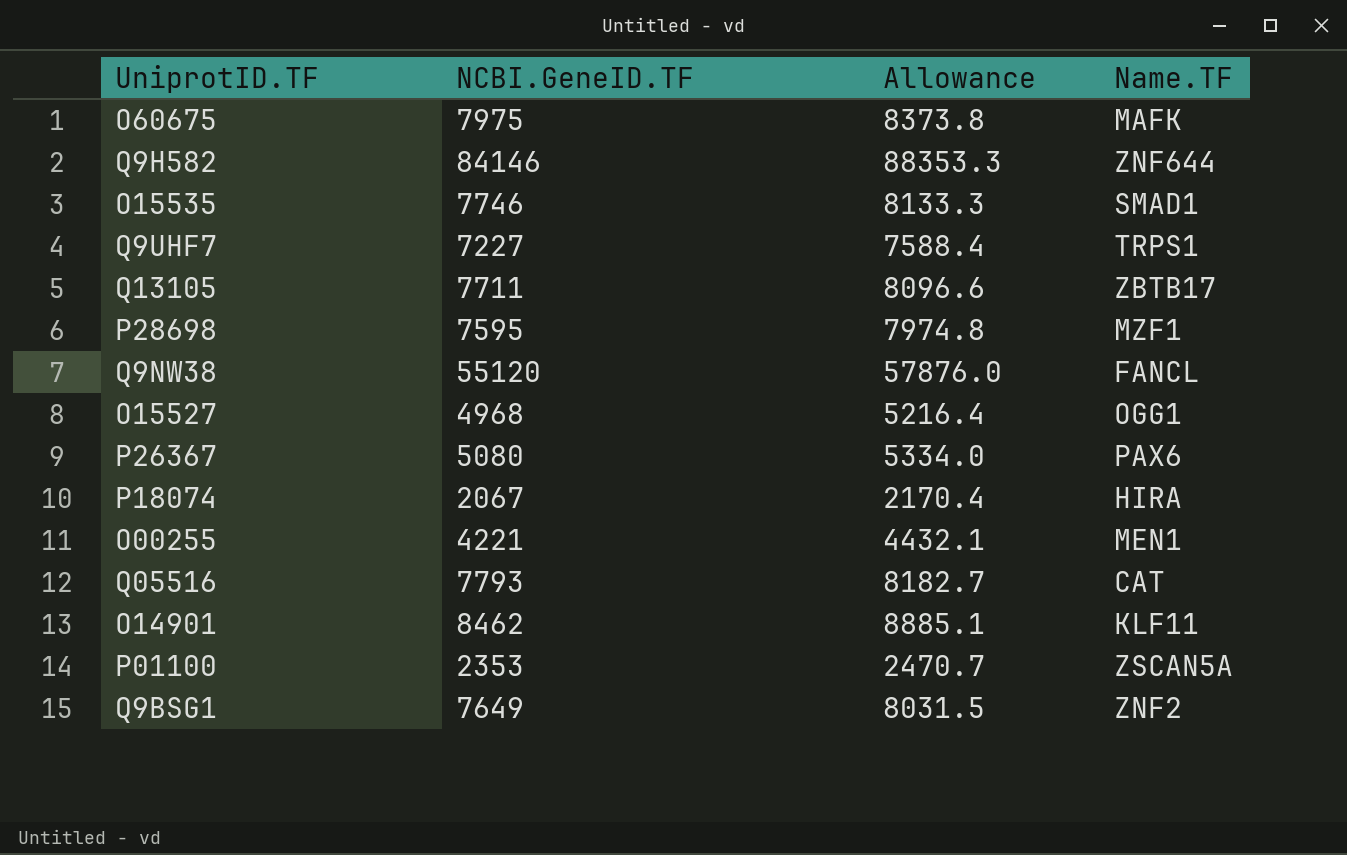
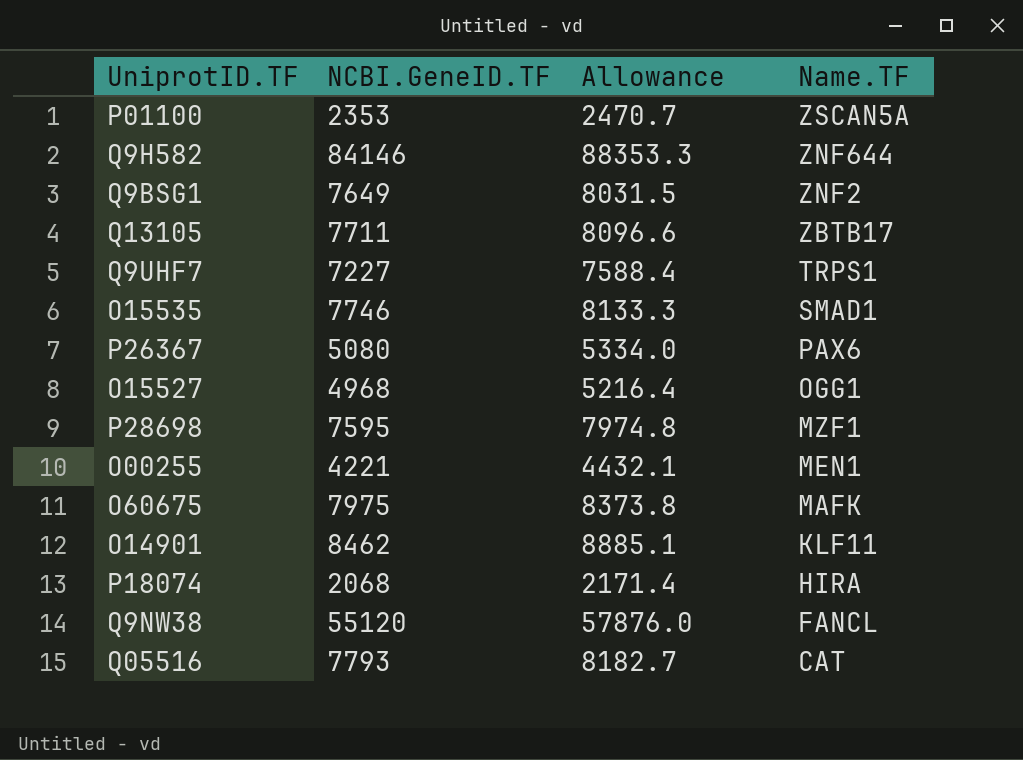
row order: none -> Name.TF descending
P18074 | NCBI.GeneID.TF: 2067 -> 2068
P18074 | Allowance: 2170.4 -> 2171.4

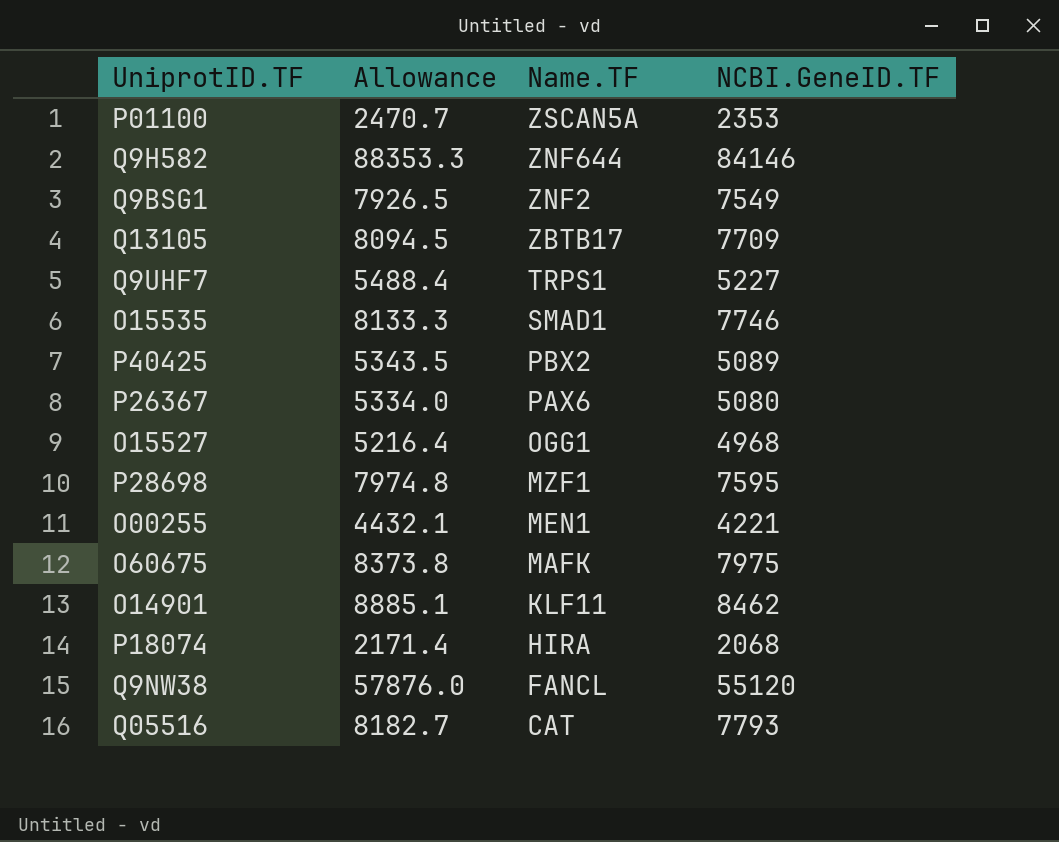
column NCBI.GeneID.TF | position: 2 -> 4
Q9BSG1 | Allowance: 8031.5 -> 7926.5
Q9BSG1 | NCBI.GeneID.TF: 7649 -> 7549
Q13105 | Allowance: 8096.6 -> 8094.5
Q13105 | NCBI.GeneID.TF: 7711 -> 7709
Q9UHF7 | Allowance: 7588.4 -> 5488.4
Q9UHF7 | NCBI.GeneID.TF: 7227 -> 5227
row P40425: none -> 5343.5 | PBX2 | 5089

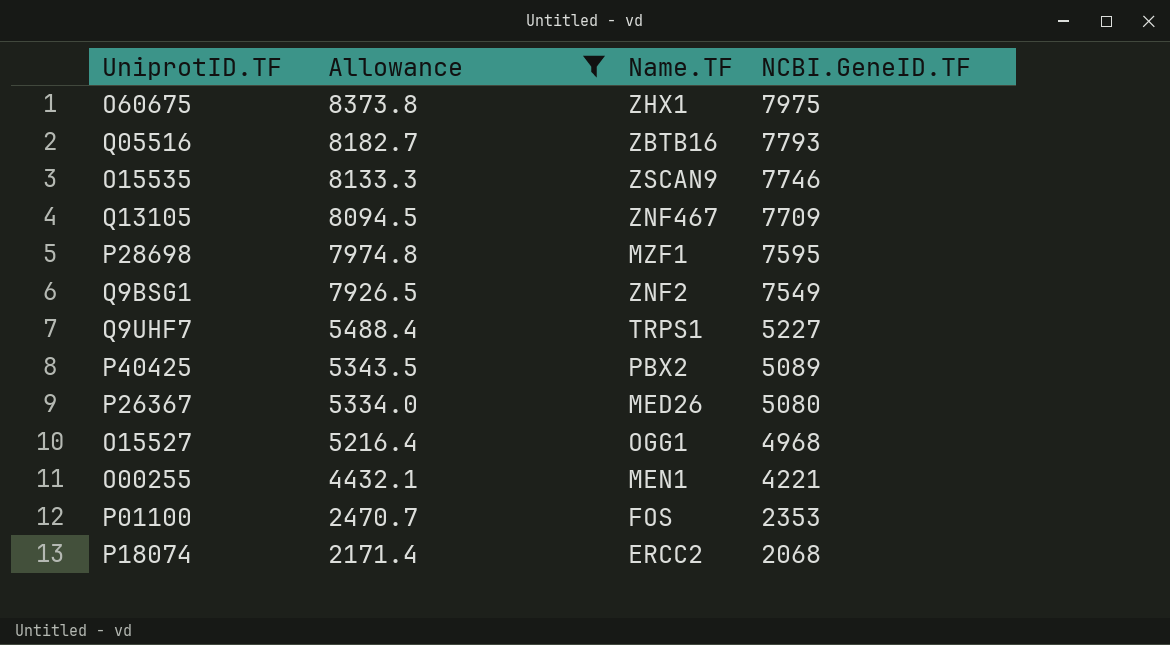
filter: none -> Allowance <= 8373.8
row order: Name.TF descending -> Allowance descending
O60675 | Name.TF: MAFK -> ZHX1
Q05516 | Name.TF: CAT -> ZBTB16
O15535 | Name.TF: SMAD1 -> ZSCAN9
Q13105 | Name.TF: ZBTB17 -> ZNF467
P26367 | Name.TF: PAX6 -> MED26
P01100 | Name.TF: ZSCAN5A -> FOS
P18074 | Name.TF: HIRA -> ERCC2

